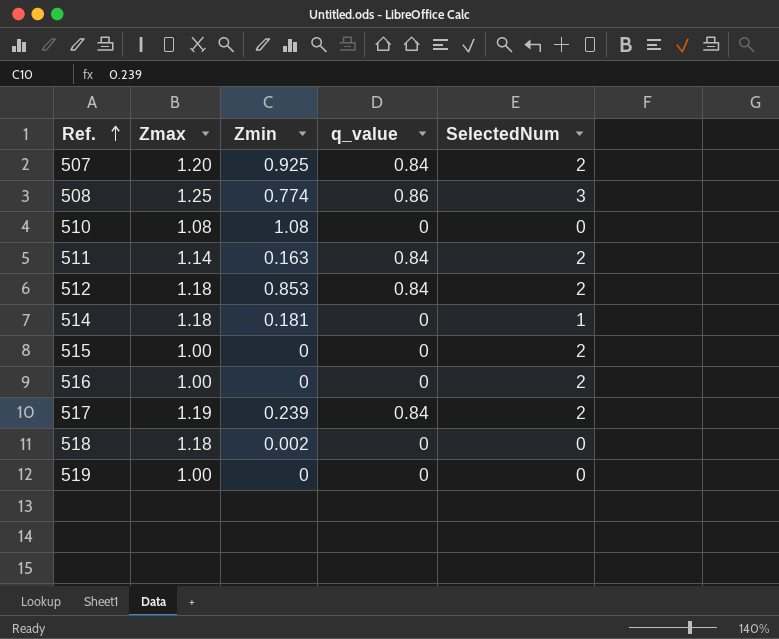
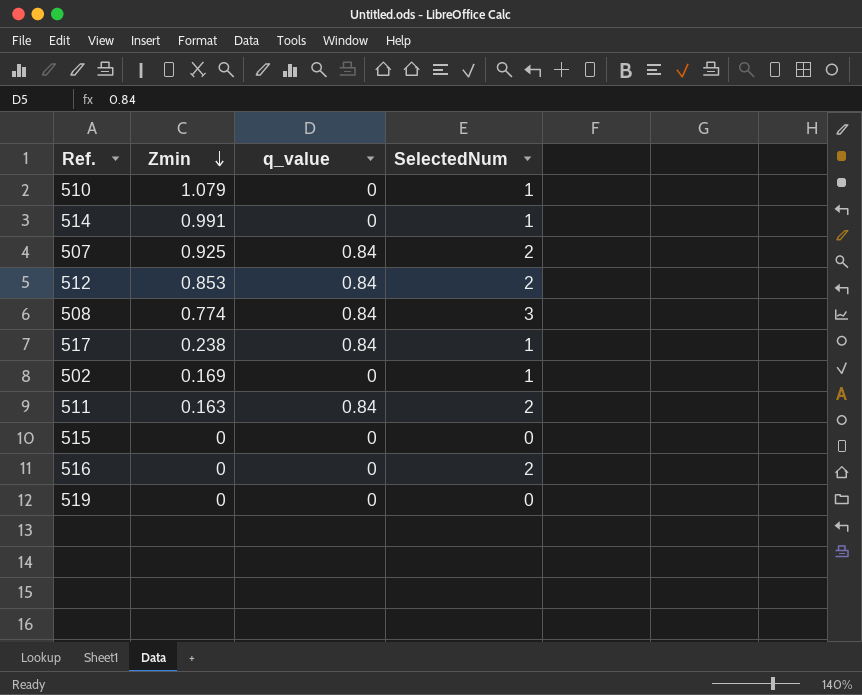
row order: Ref. ascending -> Zmin descending
column Zmax | position: 2 -> none
row 518: 1.18 | 0.002 | 0 | 0 -> none
510 | Zmin: 1.08 -> 1.079
510 | SelectedNum: 0 -> 1
514 | Zmin: 0.181 -> 0.991
508 | q_value: 0.86 -> 0.84
517 | Zmin: 0.239 -> 0.238
517 | SelectedNum: 2 -> 1
row 502: none -> 0.169 | 0 | 1
515 | SelectedNum: 2 -> 0

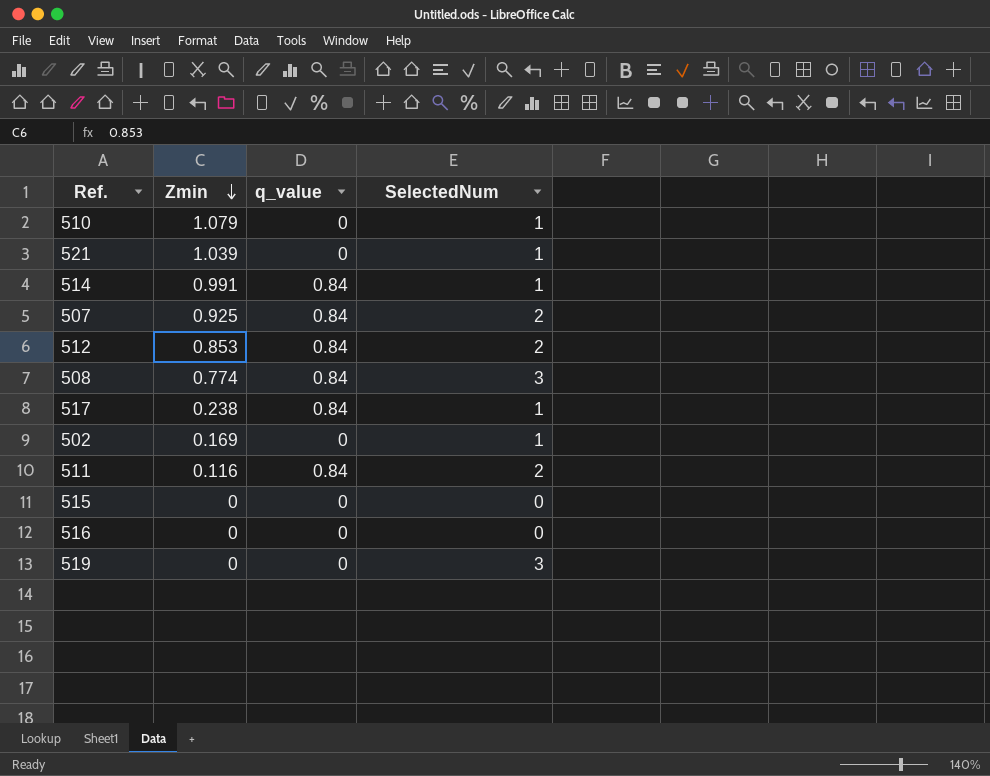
row 521: none -> 1.039 | 0 | 1
514 | q_value: 0 -> 0.84
511 | Zmin: 0.163 -> 0.116
516 | SelectedNum: 2 -> 0
519 | SelectedNum: 0 -> 3

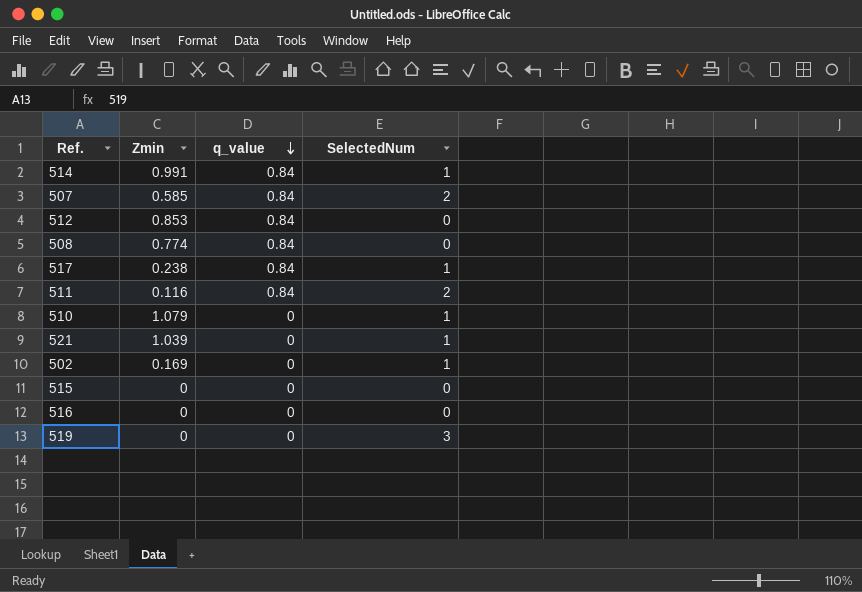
row order: Zmin descending -> q_value descending
507 | Zmin: 0.925 -> 0.585
512 | SelectedNum: 2 -> 0
508 | SelectedNum: 3 -> 0

